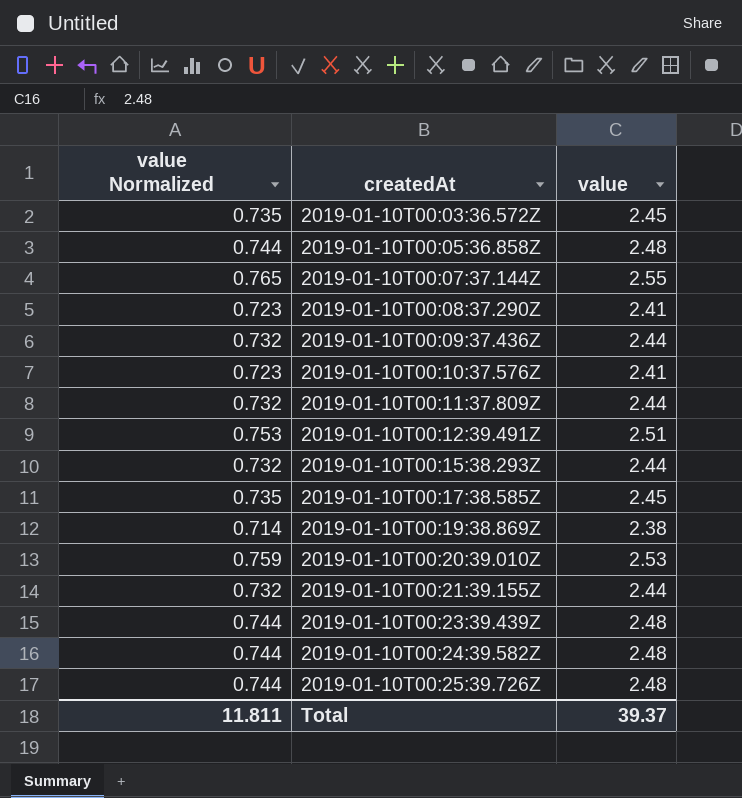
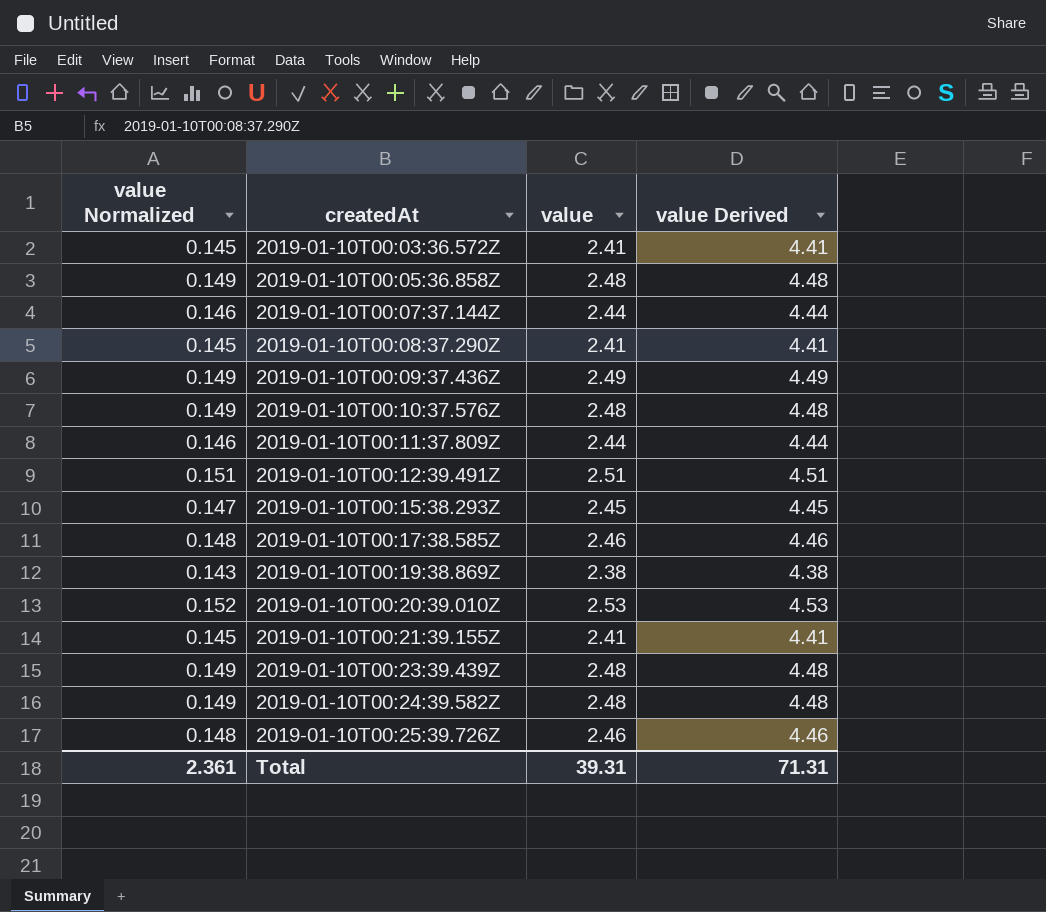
column value Normalized | formula: [value] * 0.3 -> [value] * 0.06
column value Derived | formula: none -> [value] + 2
2019-01-10T00:03:36.572Z | value: 2.45 -> 2.41
2019-01-10T00:07:37.144Z | value: 2.55 -> 2.44
2019-01-10T00:09:37.436Z | value: 2.44 -> 2.49
2019-01-10T00:10:37.576Z | value: 2.41 -> 2.48
2019-01-10T00:15:38.293Z | value: 2.44 -> 2.45
2019-01-10T00:17:38.585Z | value: 2.45 -> 2.46
2019-01-10T00:21:39.155Z | value: 2.44 -> 2.41
2019-01-10T00:25:39.726Z | value: 2.48 -> 2.46
Total | value Normalized: 11.811 -> 2.361
Total | value: 39.37 -> 39.31

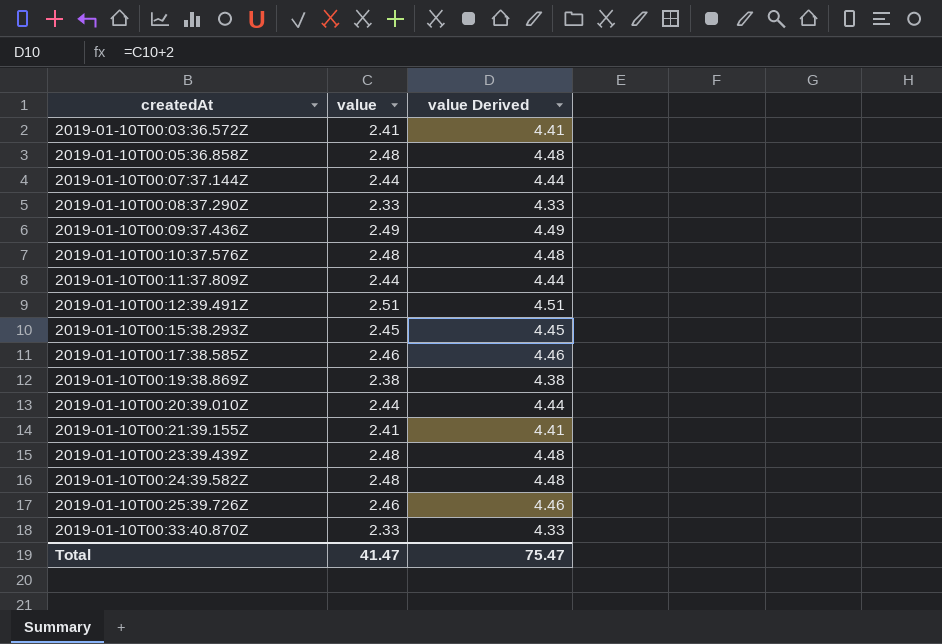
column value Normalized | formula: [value] * 0.06 -> none
2019-01-10T00:08:37.290Z | value: 2.41 -> 2.33
2019-01-10T00:08:37.290Z | value Derived: 4.41 -> 4.33
2019-01-10T00:20:39.010Z | value: 2.53 -> 2.44
2019-01-10T00:20:39.010Z | value Derived: 4.53 -> 4.44
row 2019-01-10T00:33:40.870Z: none -> 2.33 | 4.33
Total | value: 39.31 -> 41.47
Total | value Derived: 71.31 -> 75.47

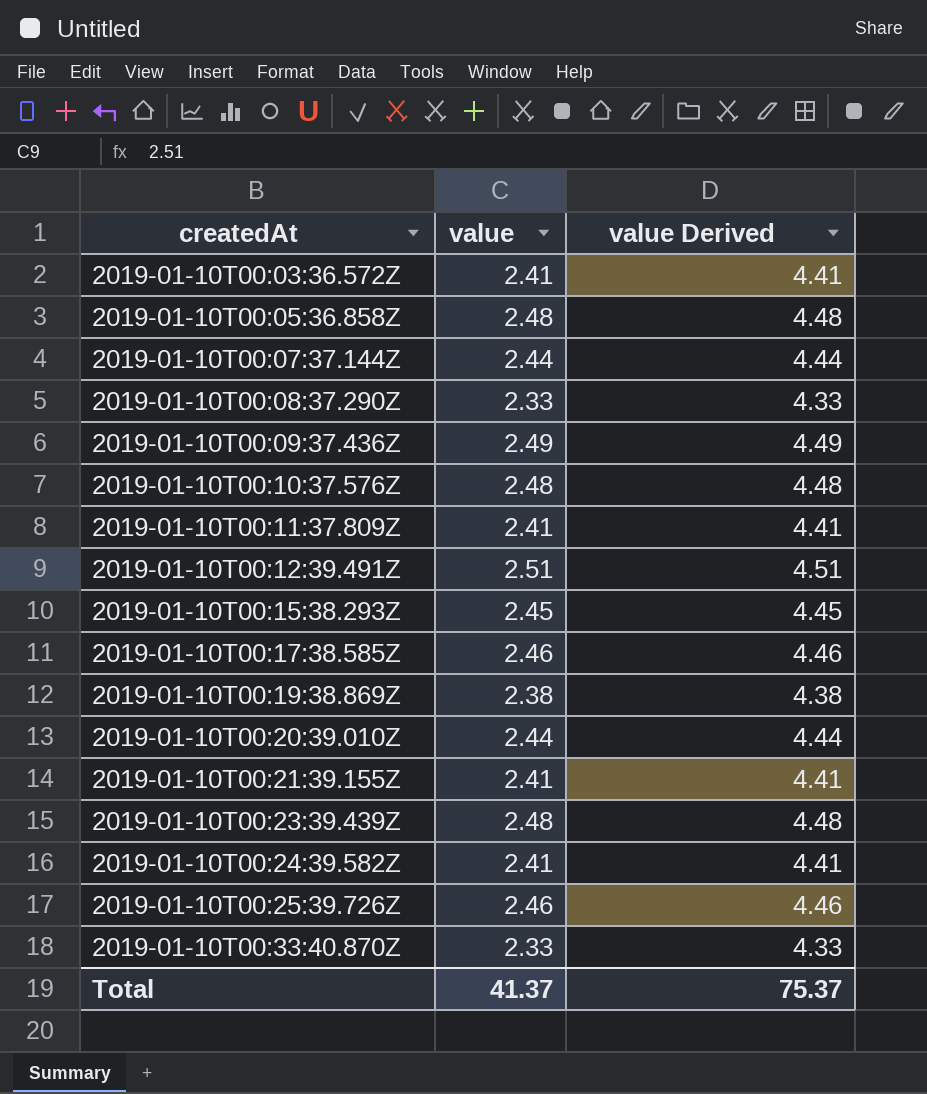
2019-01-10T00:11:37.809Z | value: 2.44 -> 2.41
2019-01-10T00:11:37.809Z | value Derived: 4.44 -> 4.41
2019-01-10T00:24:39.582Z | value: 2.48 -> 2.41
2019-01-10T00:24:39.582Z | value Derived: 4.48 -> 4.41
Total | value: 41.47 -> 41.37
Total | value Derived: 75.47 -> 75.37

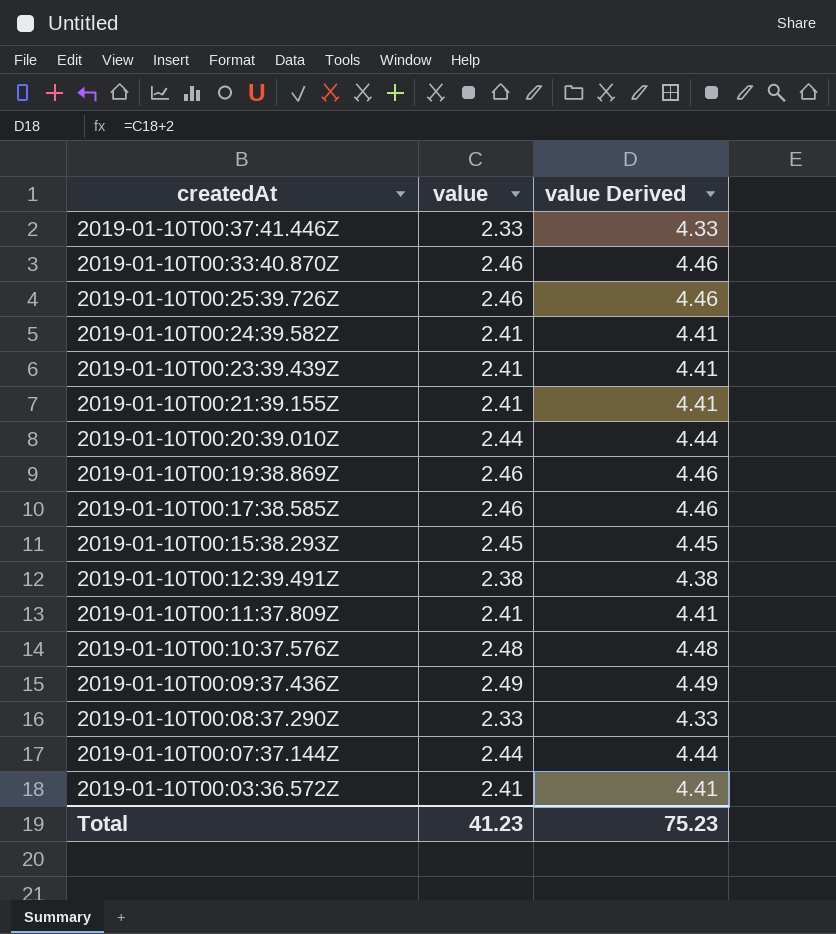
row order: createdAt ascending -> createdAt descending
row 2019-01-10T00:05:36.858Z: 2.48 | 4.48 -> none
row 2019-01-10T00:37:41.446Z: none -> 2.33 | 4.33
2019-01-10T00:33:40.870Z | value: 2.33 -> 2.46
2019-01-10T00:33:40.870Z | value Derived: 4.33 -> 4.46
2019-01-10T00:23:39.439Z | value: 2.48 -> 2.41
2019-01-10T00:23:39.439Z | value Derived: 4.48 -> 4.41
2019-01-10T00:19:38.869Z | value: 2.38 -> 2.46
2019-01-10T00:19:38.869Z | value Derived: 4.38 -> 4.46
2019-01-10T00:12:39.491Z | value: 2.51 -> 2.38
2019-01-10T00:12:39.491Z | value Derived: 4.51 -> 4.38
Total | value: 41.37 -> 41.23
Total | value Derived: 75.37 -> 75.23

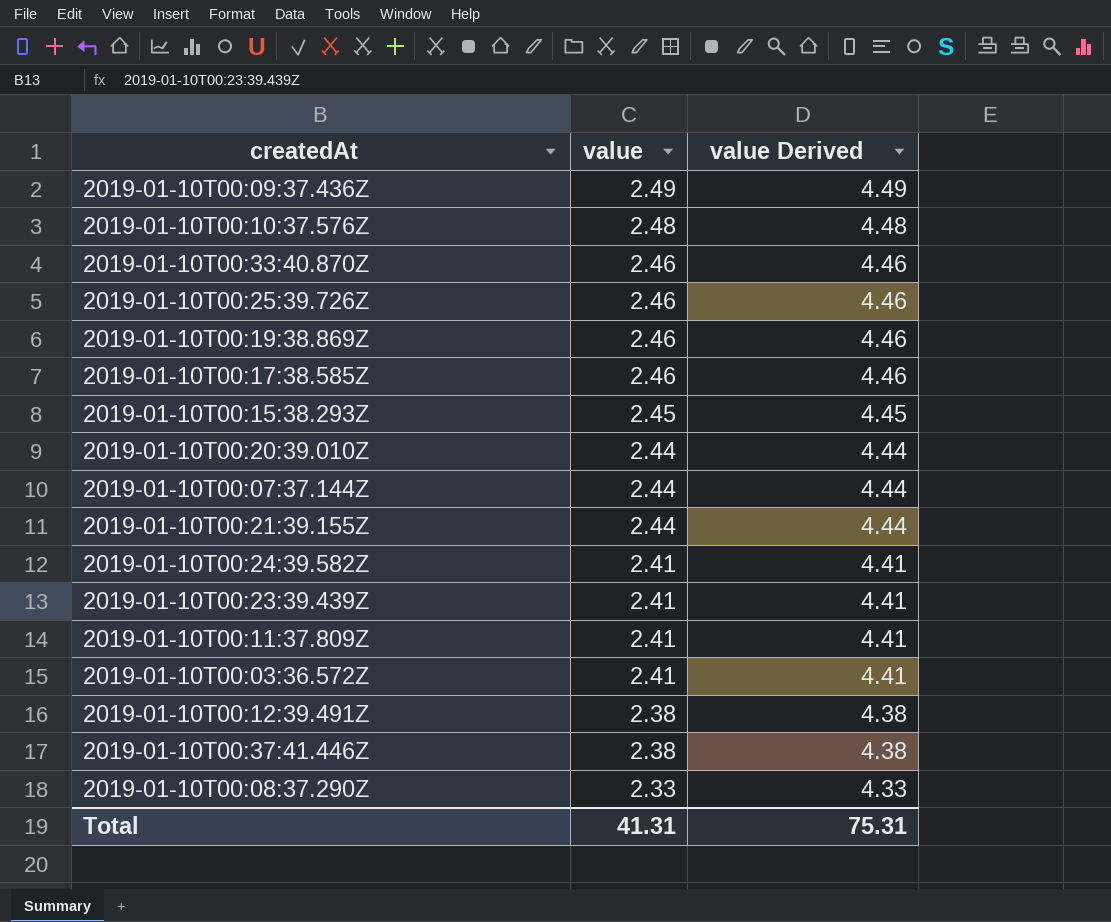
row order: createdAt descending -> value descending
2019-01-10T00:21:39.155Z | value: 2.41 -> 2.44
2019-01-10T00:21:39.155Z | value Derived: 4.41 -> 4.44
2019-01-10T00:37:41.446Z | value: 2.33 -> 2.38
2019-01-10T00:37:41.446Z | value Derived: 4.33 -> 4.38
Total | value: 41.23 -> 41.31
Total | value Derived: 75.23 -> 75.31

